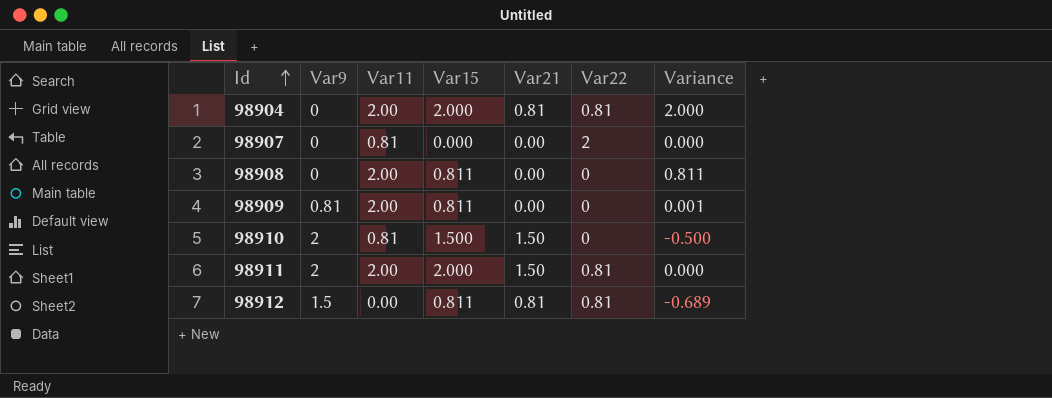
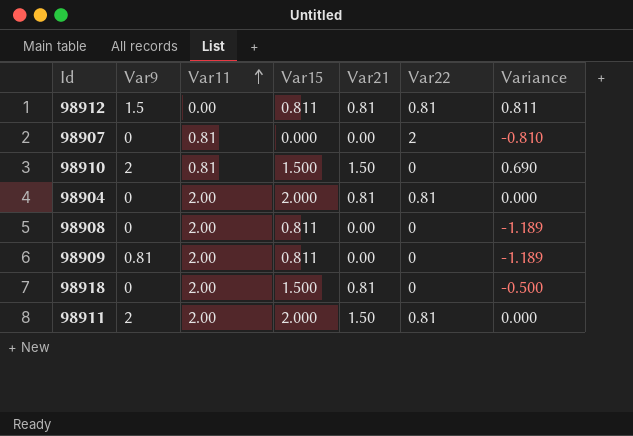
row order: Id ascending -> Var11 ascending
column Variance | formula: [Var15] - [Var9] -> [Var15] - [Var11]
row 98918: none -> 0 | 2.00 | 1.500 | 0.81 | 0 | -0.500

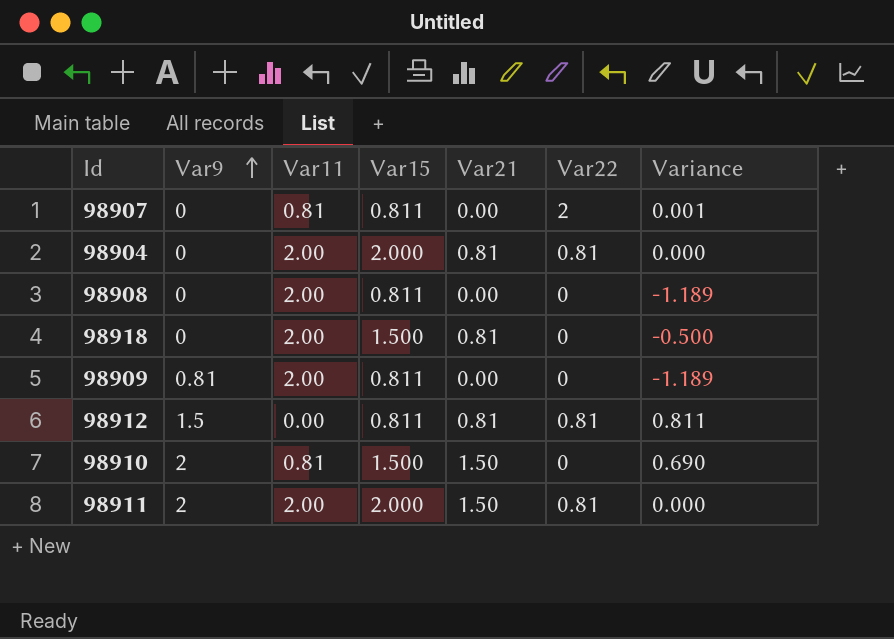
row order: Var11 ascending -> Var9 ascending
98907 | Var15: 0.000 -> 0.811
98907 | Variance: -0.810 -> 0.001

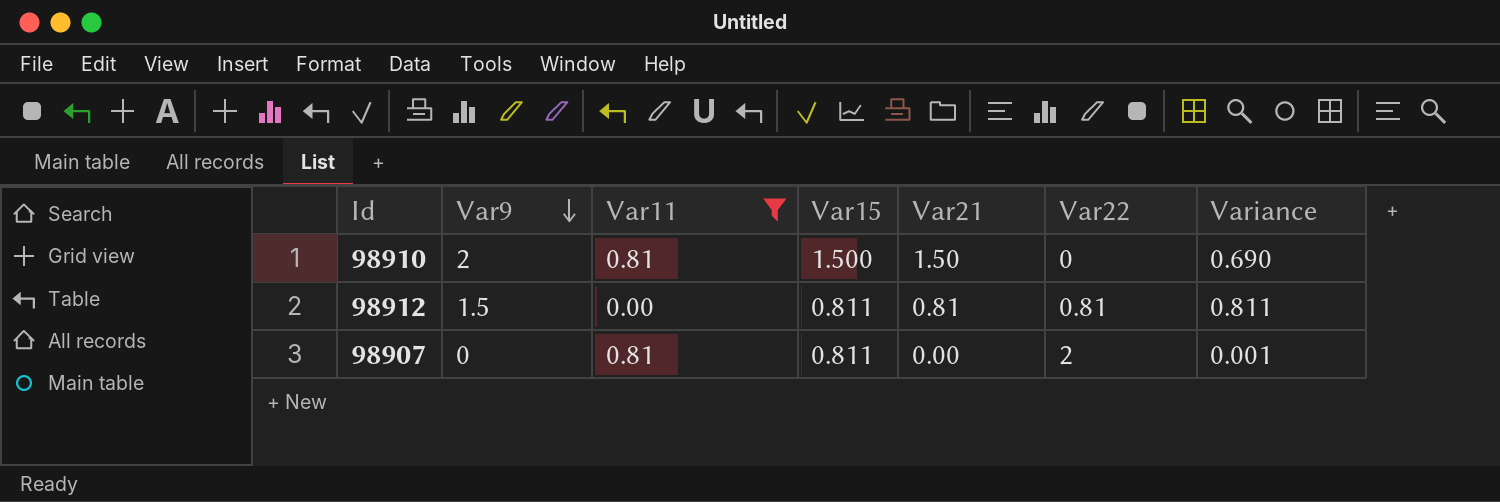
filter: none -> Var11 != 2.00
row order: Var9 ascending -> Var9 descending

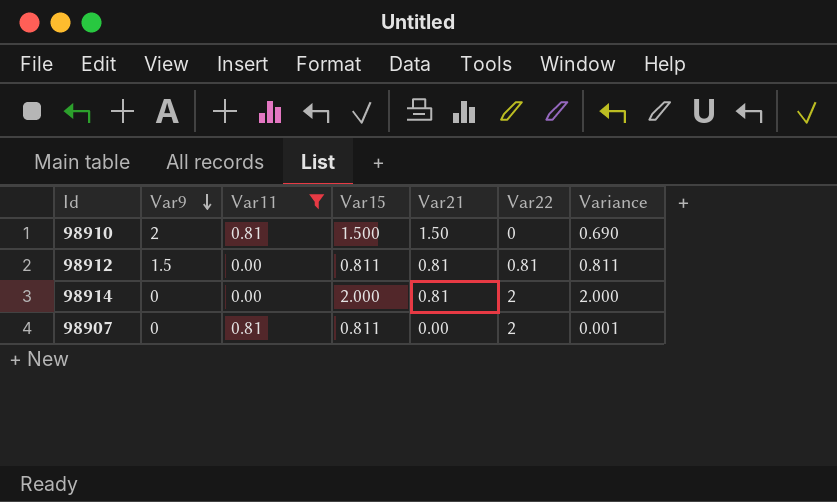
row 98914: none -> 0 | 0.00 | 2.000 | 0.81 | 2 | 2.000

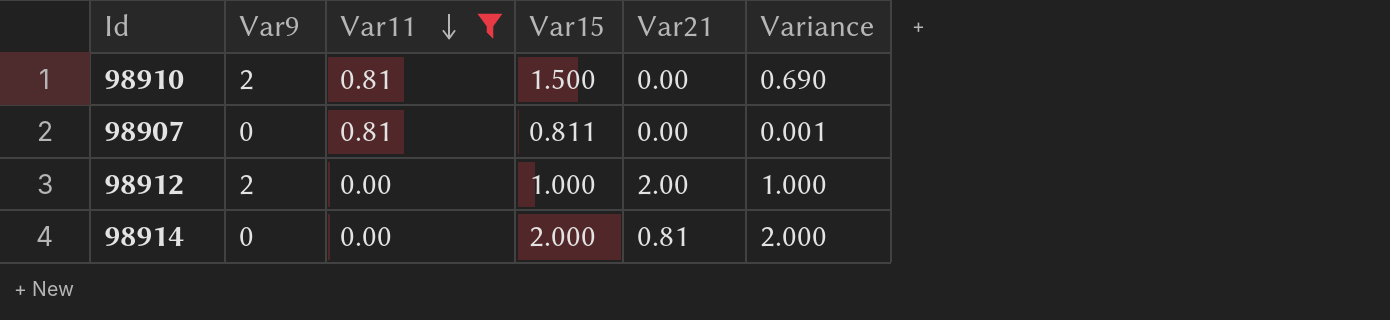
row order: Var9 descending -> Var11 descending
column Var22 | position: 6 -> none
98910 | Var21: 1.50 -> 0.00
98912 | Var9: 1.5 -> 2
98912 | Var15: 0.811 -> 1.000
98912 | Var21: 0.81 -> 2.00
98912 | Variance: 0.811 -> 1.000

